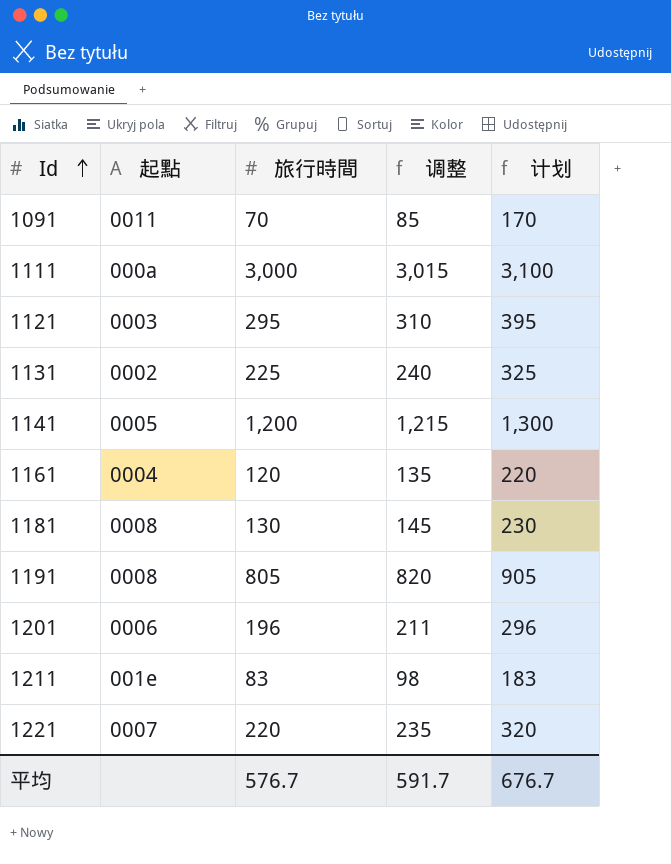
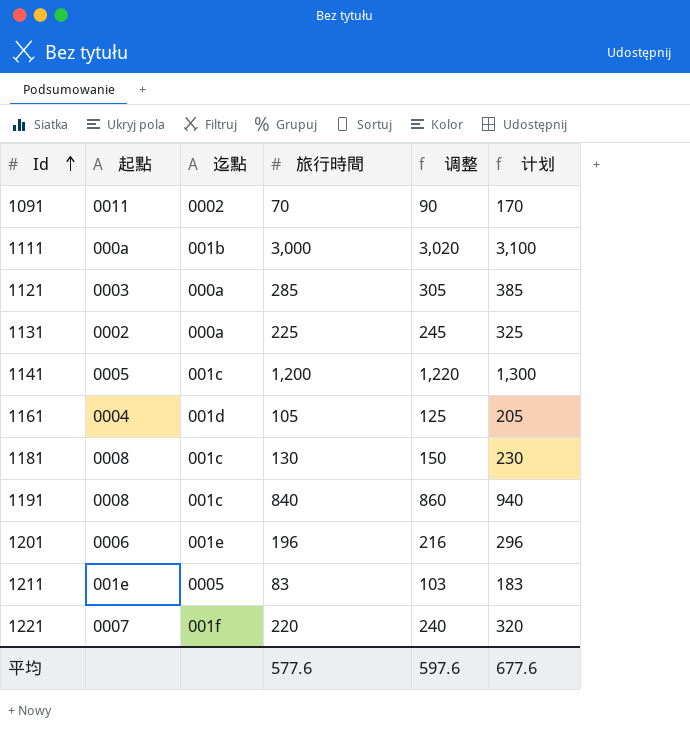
column 迄點 | position: none -> 3
column 调整 | formula: [旅行時間] + 15 -> [旅行時間] + 20
1121 | 旅行時間: 295 -> 285
1121 | 计划: 395 -> 385
1161 | 旅行時間: 120 -> 105
1161 | 计划: 220 -> 205
1191 | 旅行時間: 805 -> 840
1191 | 计划: 905 -> 940
平均 | 旅行時間: 576.7 -> 577.6
平均 | 调整: 591.7 -> 597.6
平均 | 计划: 676.7 -> 677.6

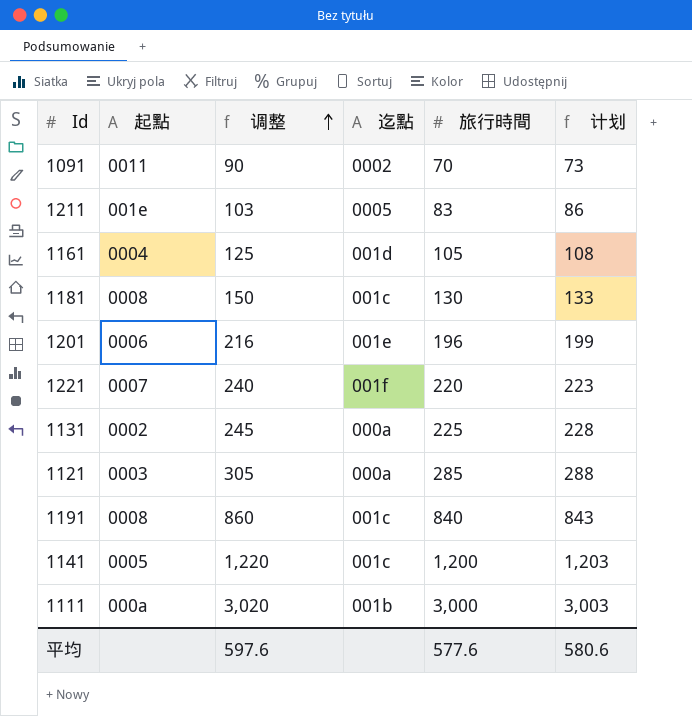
row order: Id ascending -> 调整 ascending
column 调整 | position: 5 -> 3
column 计划 | formula: [旅行時間] + 100 -> [旅行時間] + 3
平均 | 计划: 677.6 -> 580.6

